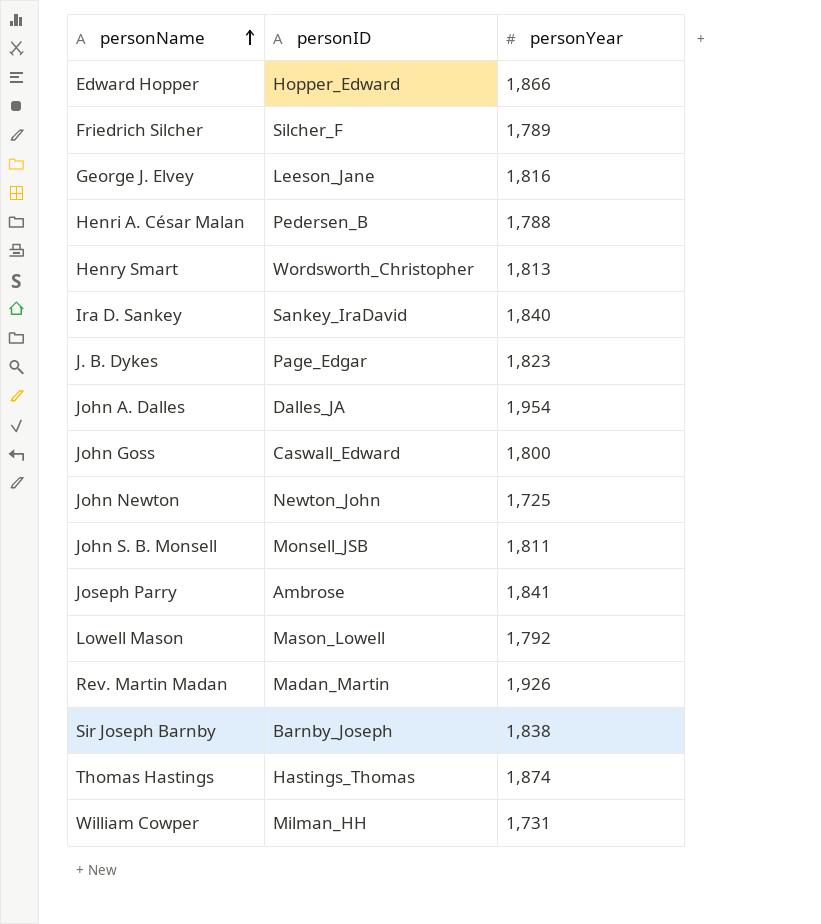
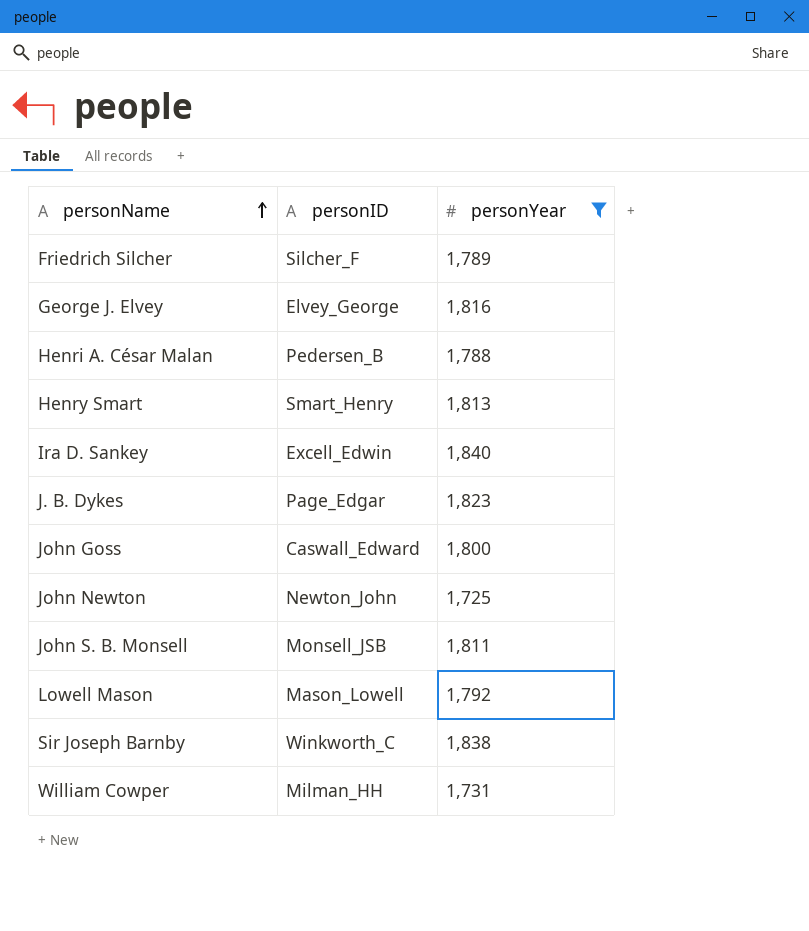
filter: none -> personYear <= 1,840
George J. Elvey | personID: Leeson_Jane -> Elvey_George
Henry Smart | personID: Wordsworth_Christopher -> Smart_Henry
Ira D. Sankey | personID: Sankey_IraDavid -> Excell_Edwin
Sir Joseph Barnby | personID: Barnby_Joseph -> Winkworth_C

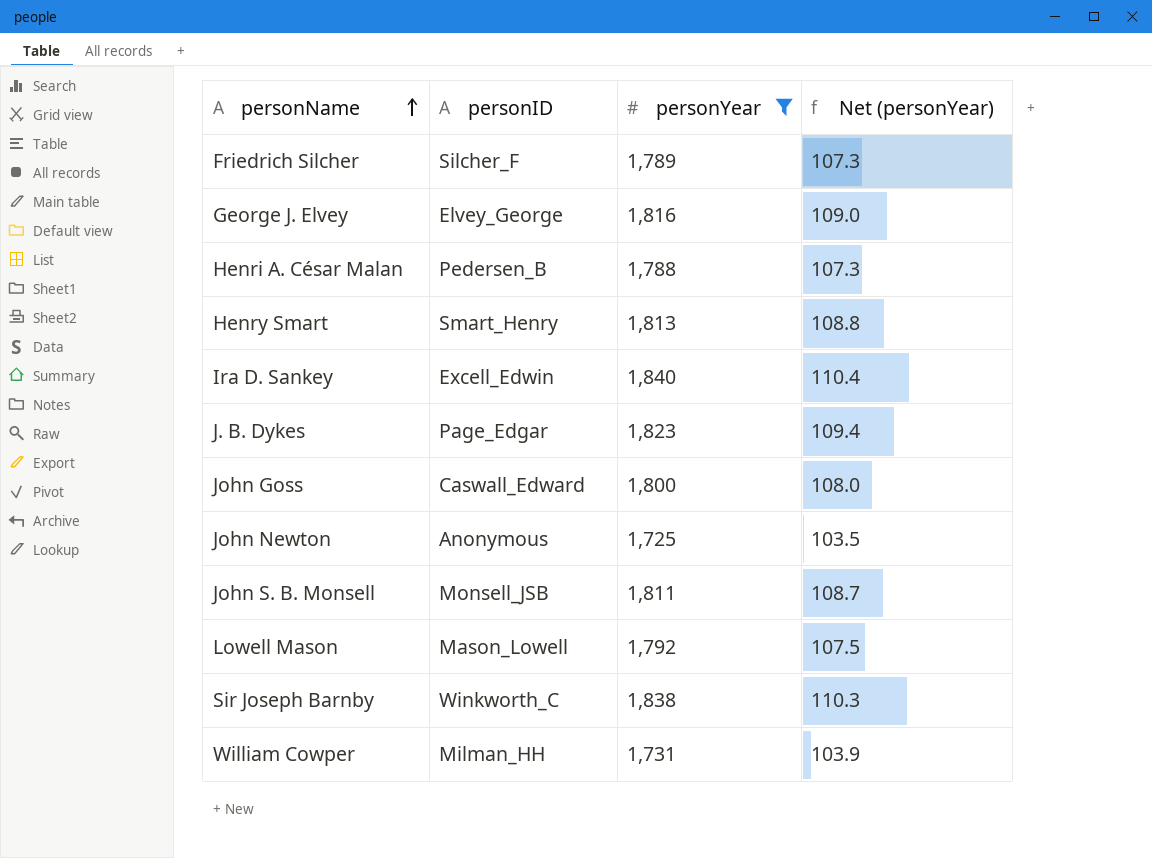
column Net (personYear) | formula: none -> [personYear] * 0.06
John Newton | personID: Newton_John -> Anonymous

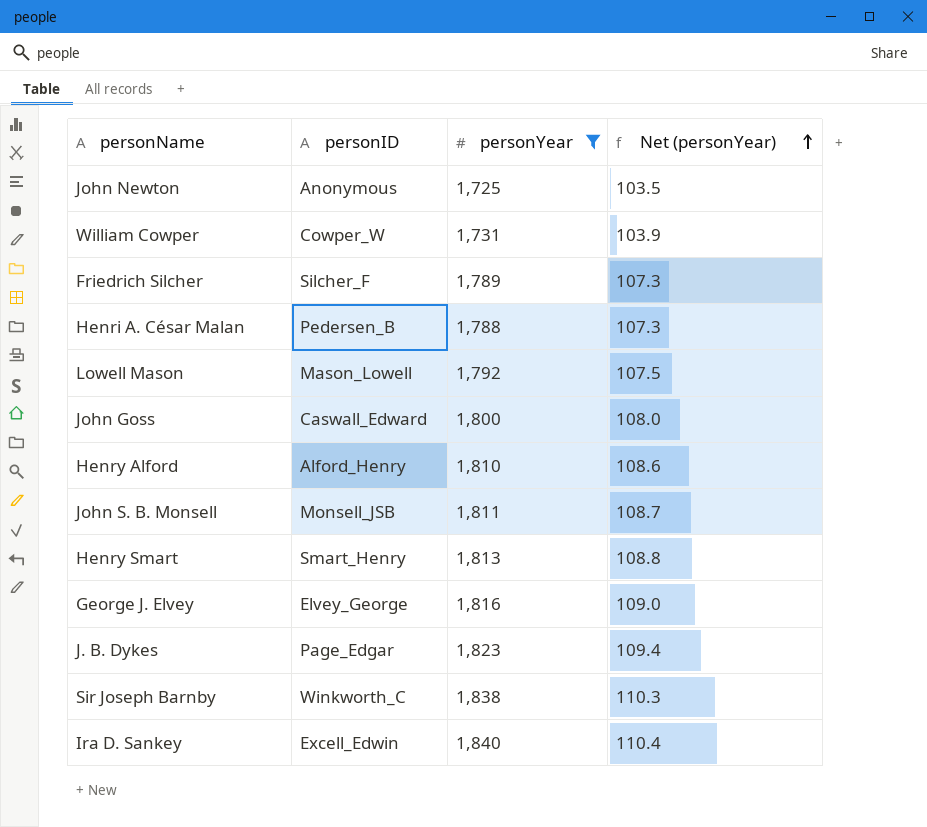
row order: personName ascending -> Net (personYear) ascending
William Cowper | personID: Milman_HH -> Cowper_W
row Henry Alford: none -> Alford_Henry | 1,810 | 108.6

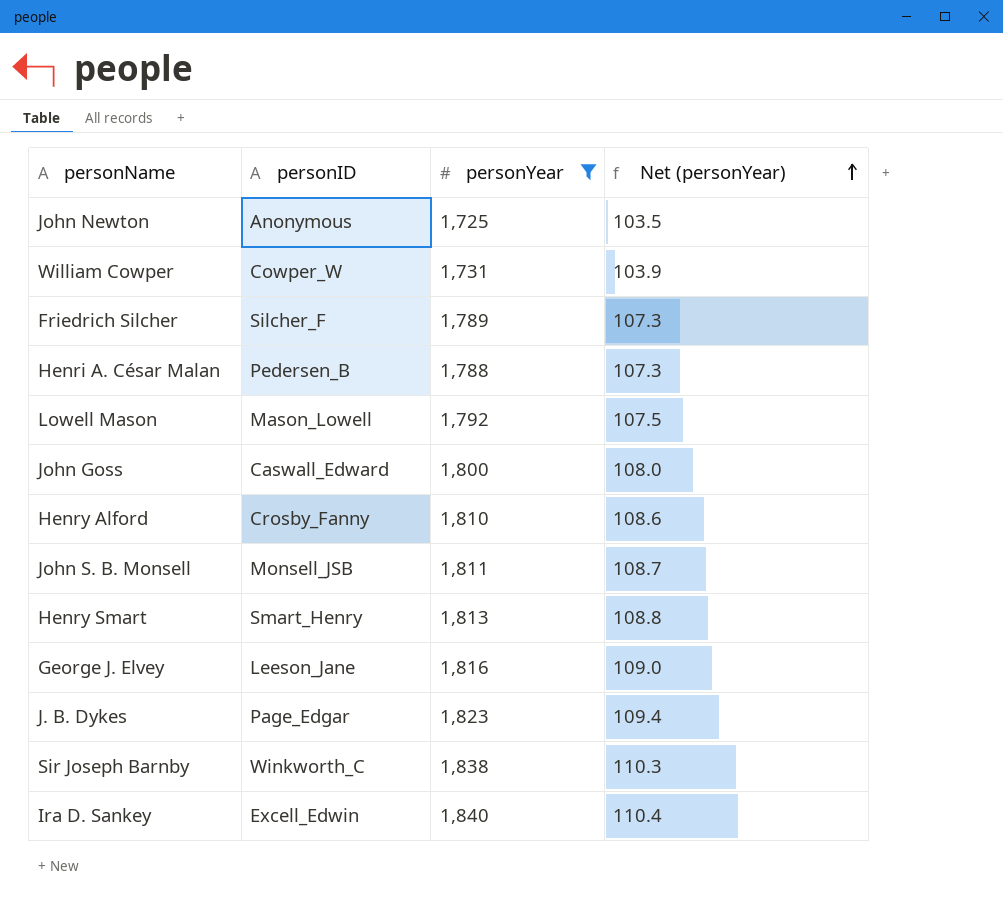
Henry Alford | personID: Alford_Henry -> Crosby_Fanny
George J. Elvey | personID: Elvey_George -> Leeson_Jane

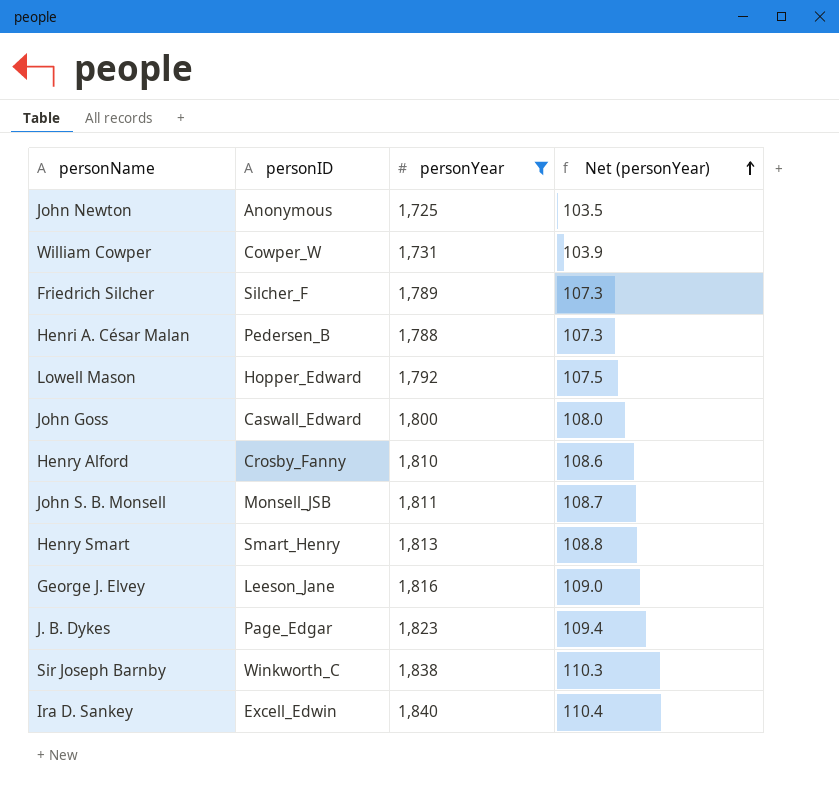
Lowell Mason | personID: Mason_Lowell -> Hopper_Edward

